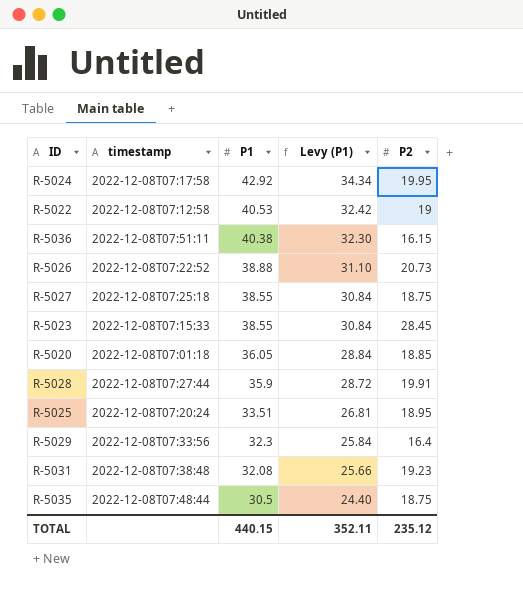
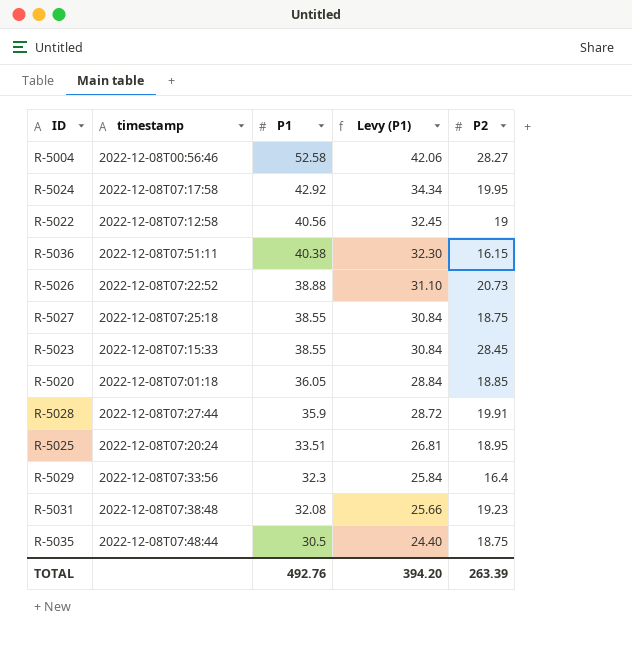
row R-5004: none -> 2022-12-08T00:56:46 | 52.58 | 42.06 | 28.27
R-5022 | P1: 40.53 -> 40.56
R-5022 | Levy (P1): 32.42 -> 32.45
TOTAL | P1: 440.15 -> 492.76
TOTAL | Levy (P1): 352.11 -> 394.20
TOTAL | P2: 235.12 -> 263.39

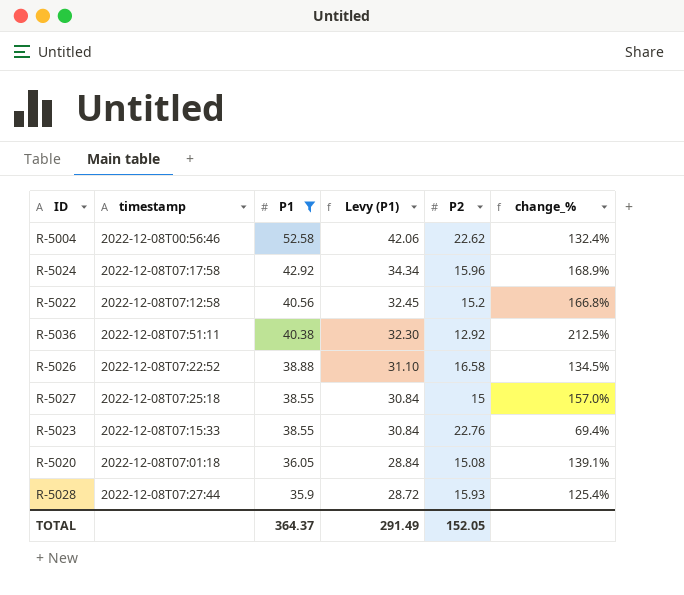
filter: none -> P1 >= 35.9
column change_% | formula: none -> ([P1] - [P2]) / [P2]
R-5004 | P2: 28.27 -> 22.62
R-5024 | P2: 19.95 -> 15.96
R-5022 | P2: 19 -> 15.2
R-5036 | P2: 16.15 -> 12.92
R-5026 | P2: 20.73 -> 16.58
R-5027 | P2: 18.75 -> 15
R-5023 | P2: 28.45 -> 22.76
R-5020 | P2: 18.85 -> 15.08
R-5028 | P2: 19.91 -> 15.93
TOTAL | P1: 492.76 -> 364.37
TOTAL | Levy (P1): 394.20 -> 291.49
TOTAL | P2: 263.39 -> 152.05

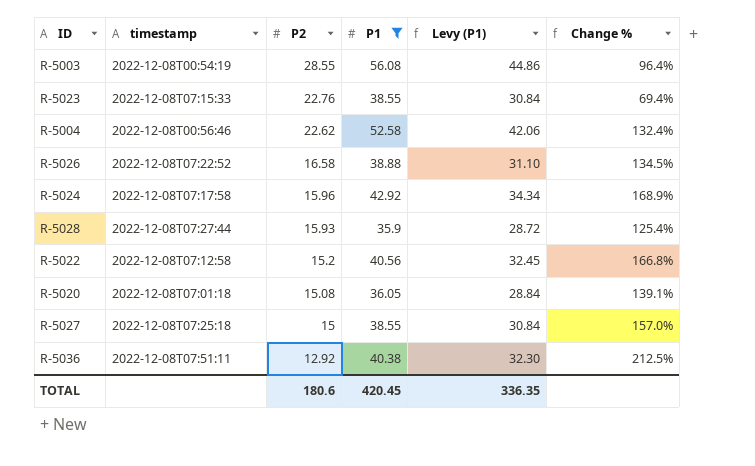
row order: P1 descending -> P2 descending
column P2 | position: 5 -> 3
column name: change_% -> Change %
row R-5003: none -> 2022-12-08T00:54:19 | 28.55 | 56.08 | 44.86 | 96.4%
TOTAL | P2: 152.05 -> 180.6
TOTAL | P1: 364.37 -> 420.45
TOTAL | Levy (P1): 291.49 -> 336.35

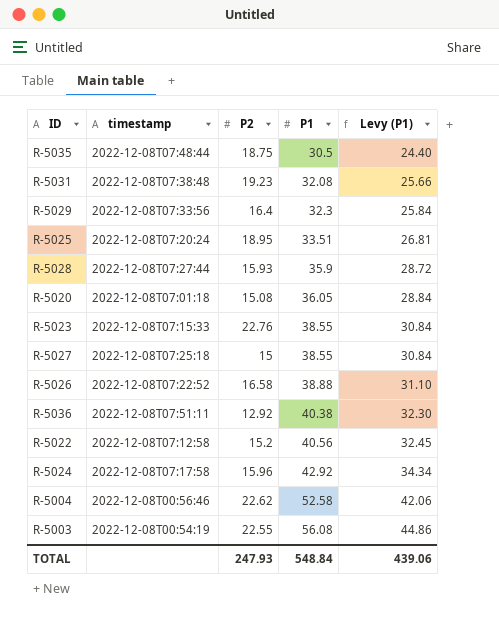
filter: P1 >= 35.9 -> none
row order: P2 descending -> P1 ascending
column Change % | formula: ([P1] - [P2]) / [P2] -> none
R-5003 | P2: 28.55 -> 22.55
TOTAL | P2: 180.6 -> 247.93
TOTAL | P1: 420.45 -> 548.84
TOTAL | Levy (P1): 336.35 -> 439.06

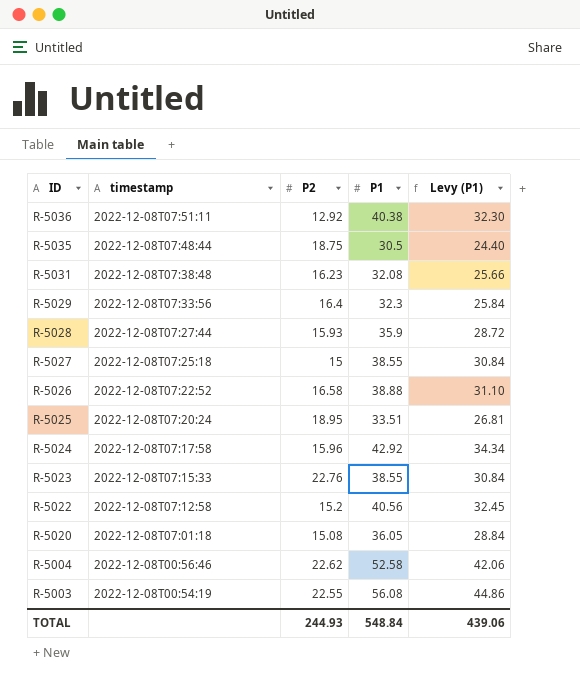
row order: P1 ascending -> ID descending
R-5031 | P2: 19.23 -> 16.23
TOTAL | P2: 247.93 -> 244.93

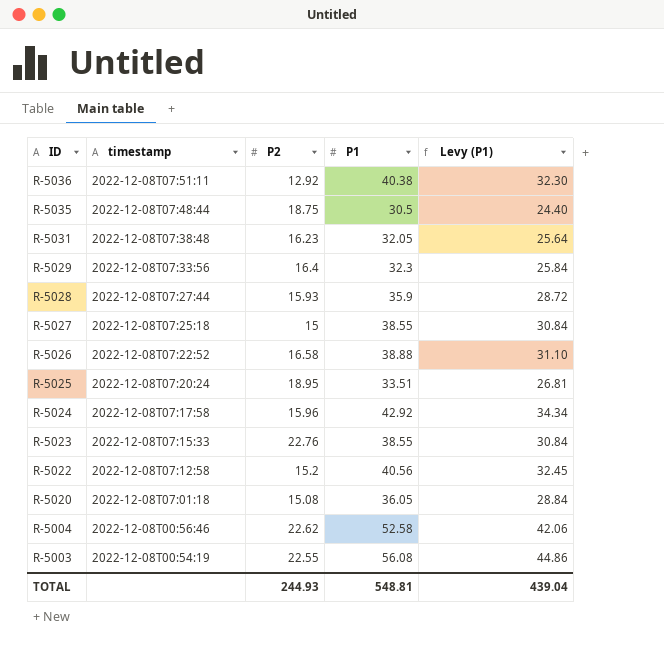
R-5031 | P1: 32.08 -> 32.05
R-5031 | Levy (P1): 25.66 -> 25.64
TOTAL | P1: 548.84 -> 548.81
TOTAL | Levy (P1): 439.06 -> 439.04

